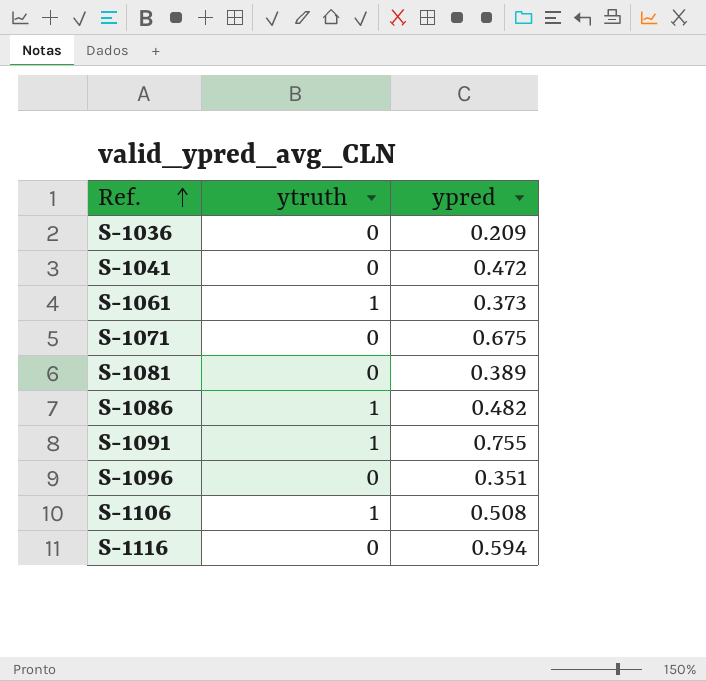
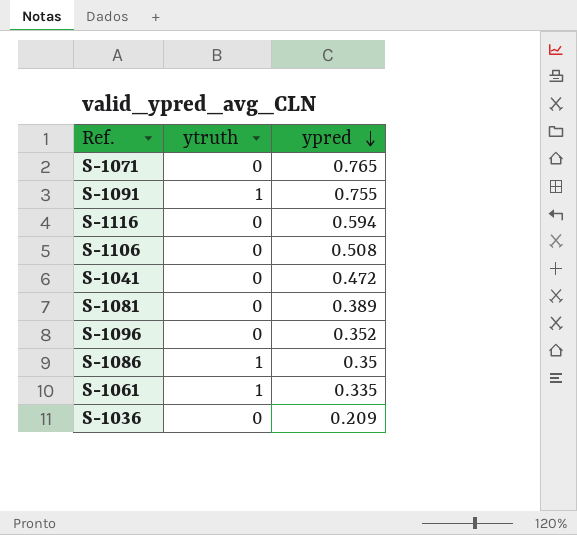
row order: Ref. ascending -> ypred descending
S-1071 | ypred: 0.675 -> 0.765
S-1106 | ytruth: 1 -> 0
S-1096 | ypred: 0.351 -> 0.352
S-1086 | ypred: 0.482 -> 0.35
S-1061 | ypred: 0.373 -> 0.335

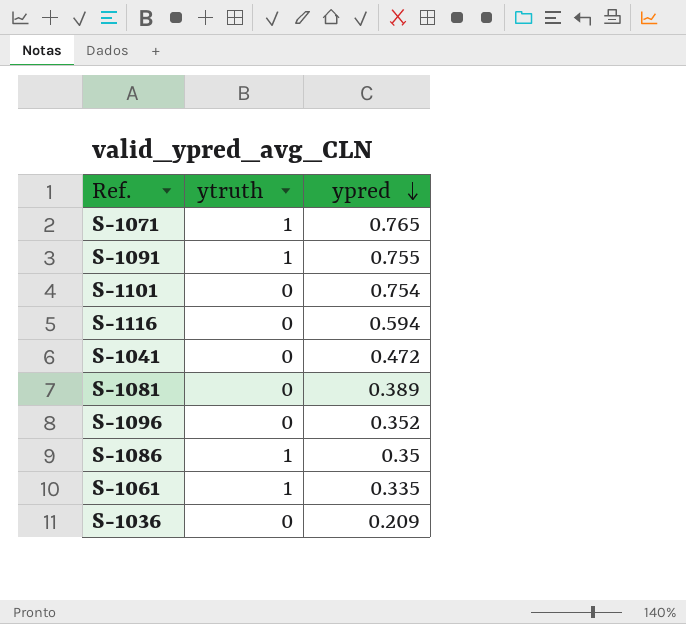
row S-1106: 0 | 0.508 -> none
S-1071 | ytruth: 0 -> 1
row S-1101: none -> 0 | 0.754

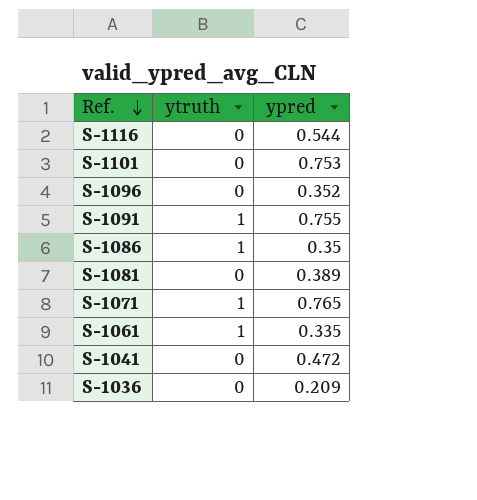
row order: ypred descending -> Ref. descending
S-1116 | ypred: 0.594 -> 0.544
S-1101 | ypred: 0.754 -> 0.753

